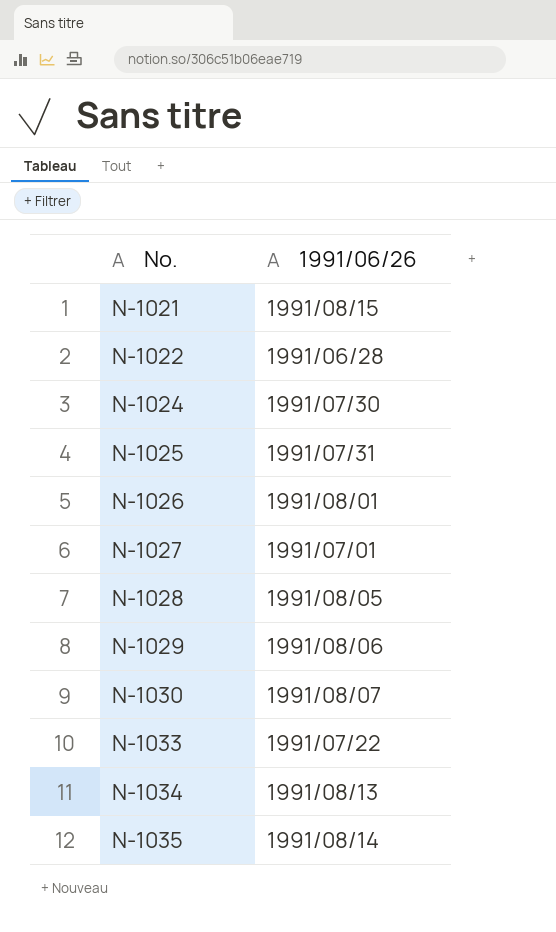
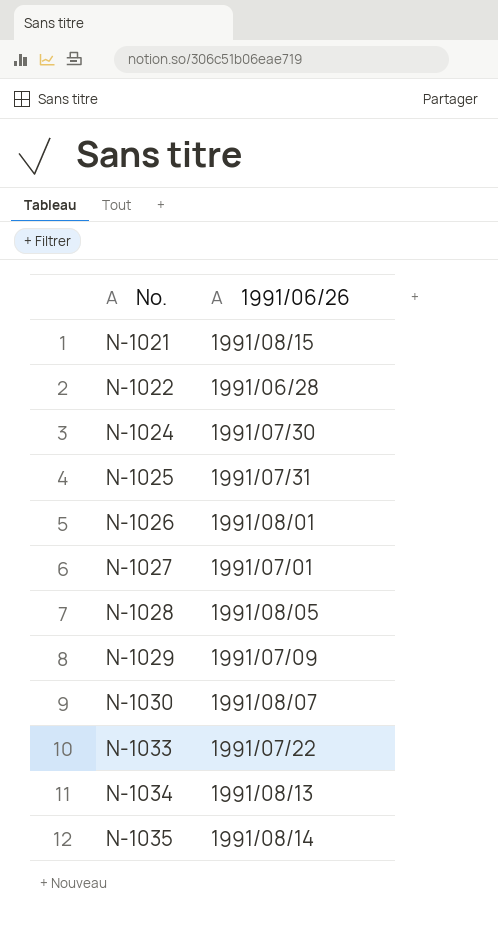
N-1029 | 1991/06/26: 1991/08/06 -> 1991/07/09

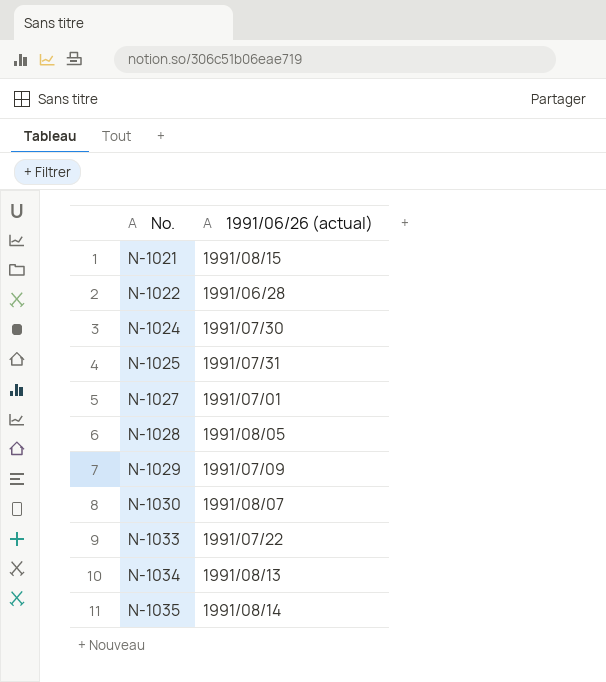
column name: 1991/06/26 -> 1991/06/26 (actual)
row N-1026: 1991/08/01 -> none

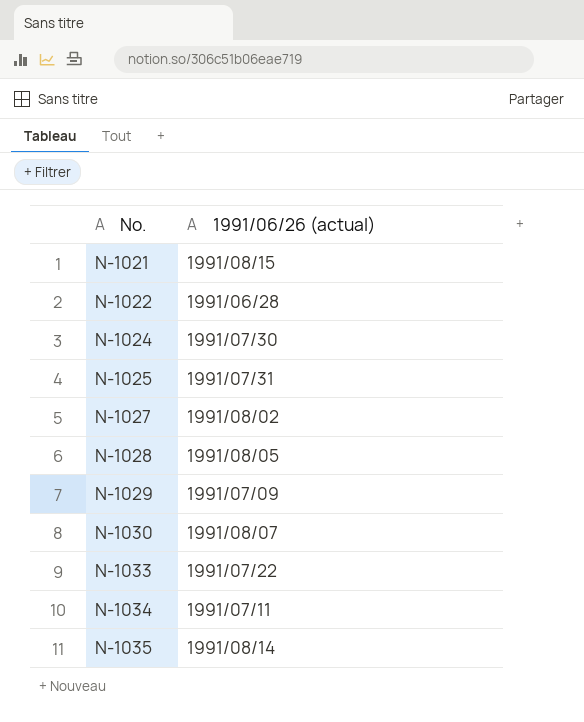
N-1027 | 1991/06/26 (actual): 1991/07/01 -> 1991/08/02
N-1034 | 1991/06/26 (actual): 1991/08/13 -> 1991/07/11

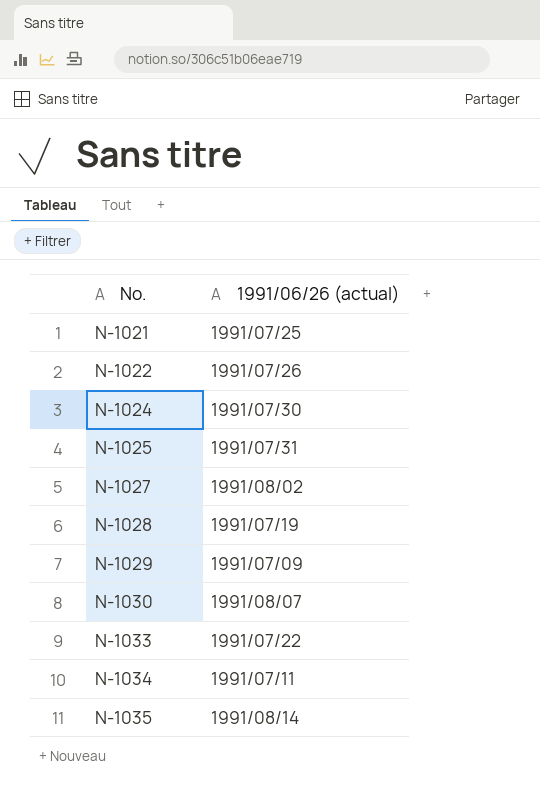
N-1021 | 1991/06/26 (actual): 1991/08/15 -> 1991/07/25
N-1022 | 1991/06/26 (actual): 1991/06/28 -> 1991/07/26
N-1028 | 1991/06/26 (actual): 1991/08/05 -> 1991/07/19

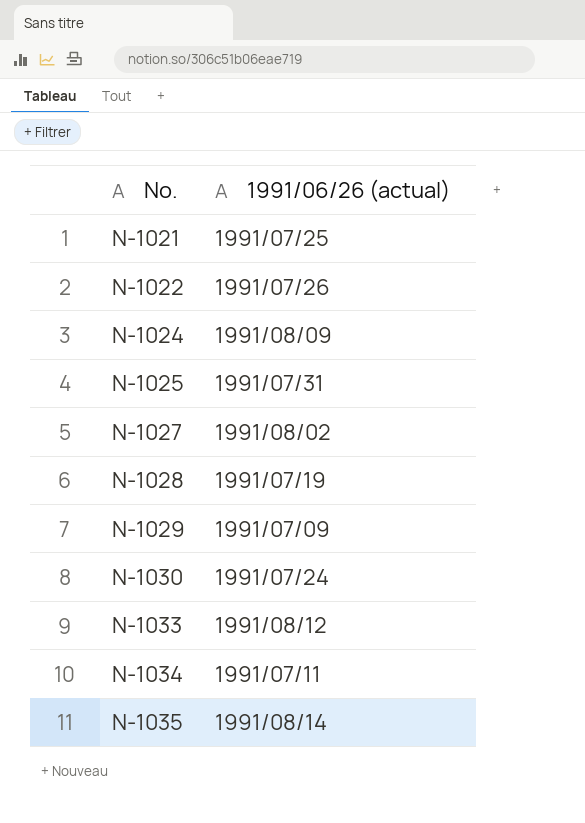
N-1024 | 1991/06/26 (actual): 1991/07/30 -> 1991/08/09
N-1030 | 1991/06/26 (actual): 1991/08/07 -> 1991/07/24
N-1033 | 1991/06/26 (actual): 1991/07/22 -> 1991/08/12

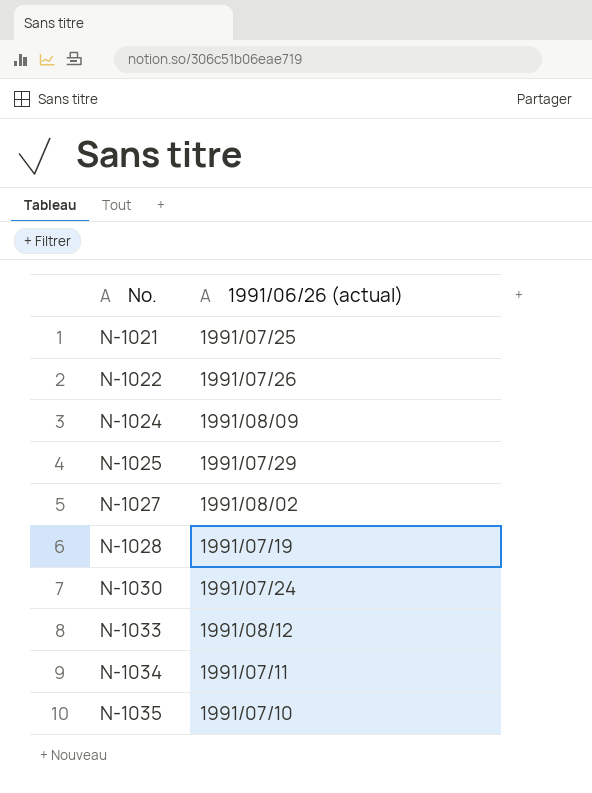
row N-1029: 1991/07/09 -> none
N-1025 | 1991/06/26 (actual): 1991/07/31 -> 1991/07/29
N-1035 | 1991/06/26 (actual): 1991/08/14 -> 1991/07/10

